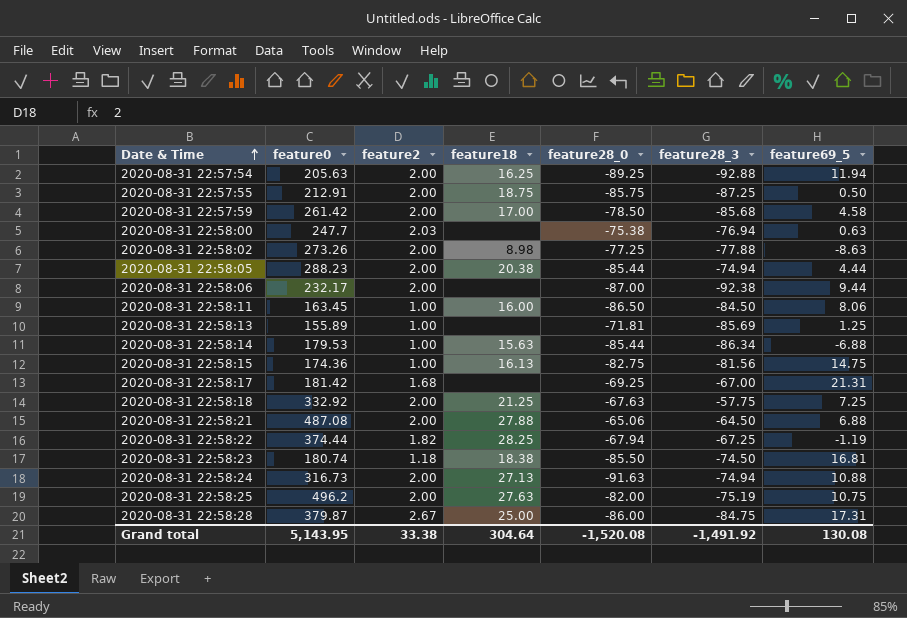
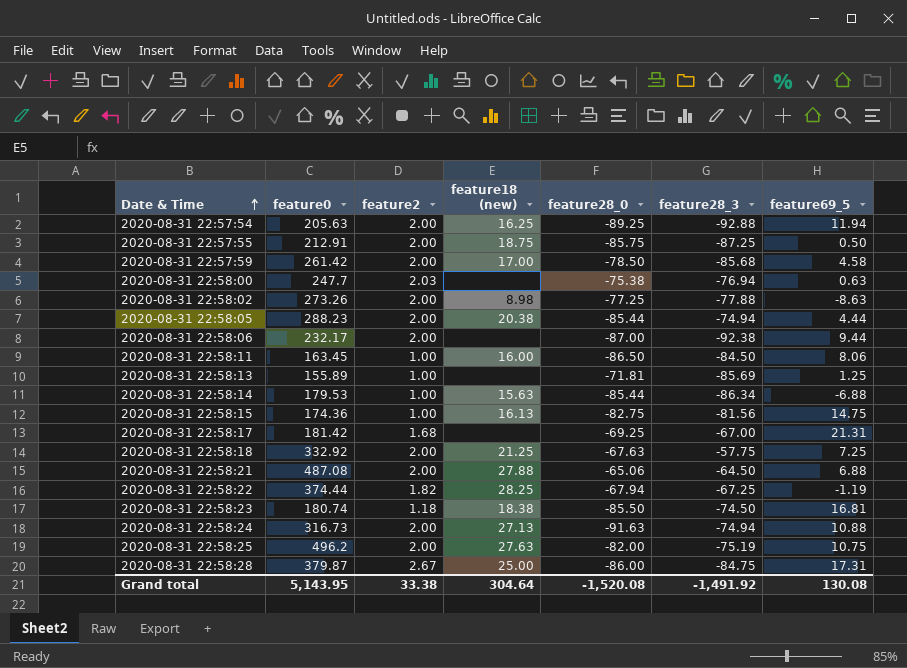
column name: feature18 -> feature18 (new)

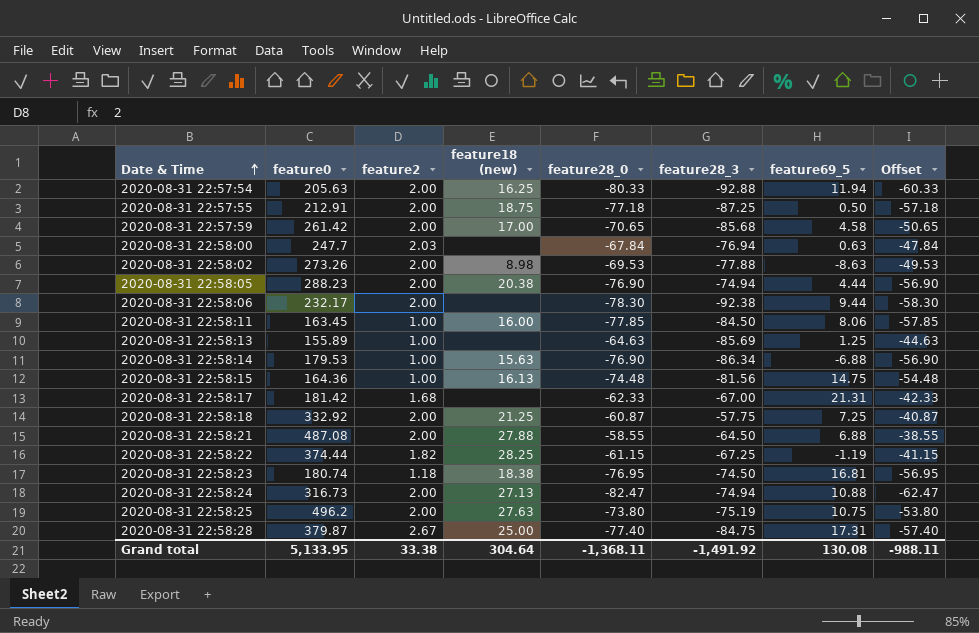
column Offset | formula: none -> [feature28_0] + 20
2020-08-31 22:57:54 | feature28_0: -89.25 -> -80.33
2020-08-31 22:57:55 | feature28_0: -85.75 -> -77.18
2020-08-31 22:57:59 | feature28_0: -78.50 -> -70.65
2020-08-31 22:58:00 | feature28_0: -75.38 -> -67.84
2020-08-31 22:58:02 | feature28_0: -77.25 -> -69.53
2020-08-31 22:58:05 | feature28_0: -85.44 -> -76.90
2020-08-31 22:58:06 | feature28_0: -87.00 -> -78.30
2020-08-31 22:58:11 | feature28_0: -86.50 -> -77.85
2020-08-31 22:58:13 | feature28_0: -71.81 -> -64.63
2020-08-31 22:58:14 | feature28_0: -85.44 -> -76.90
2020-08-31 22:58:15 | feature0: 174.36 -> 164.36
2020-08-31 22:58:15 | feature28_0: -82.75 -> -74.48
2020-08-31 22:58:17 | feature28_0: -69.25 -> -62.33
2020-08-31 22:58:18 | feature28_0: -67.63 -> -60.87
2020-08-31 22:58:21 | feature28_0: -65.06 -> -58.55
2020-08-31 22:58:22 | feature28_0: -67.94 -> -61.15
2020-08-31 22:58:23 | feature28_0: -85.50 -> -76.95
2020-08-31 22:58:24 | feature28_0: -91.63 -> -82.47
2020-08-31 22:58:25 | feature28_0: -82.00 -> -73.80
2020-08-31 22:58:28 | feature28_0: -86.00 -> -77.40
Grand total | feature0: 5,143.95 -> 5,133.95
Grand total | feature28_0: -1,520.08 -> -1,368.11

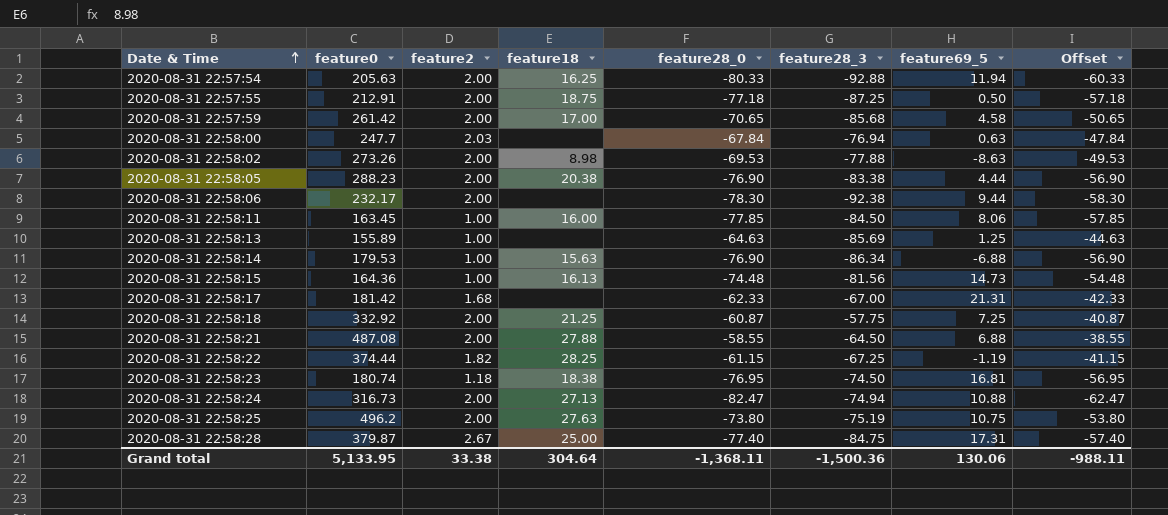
column name: feature18 (new) -> feature18
2020-08-31 22:58:05 | feature28_3: -74.94 -> -83.38
2020-08-31 22:58:15 | feature69_5: 14.75 -> 14.73
Grand total | feature28_3: -1,491.92 -> -1,500.36
Grand total | feature69_5: 130.08 -> 130.06

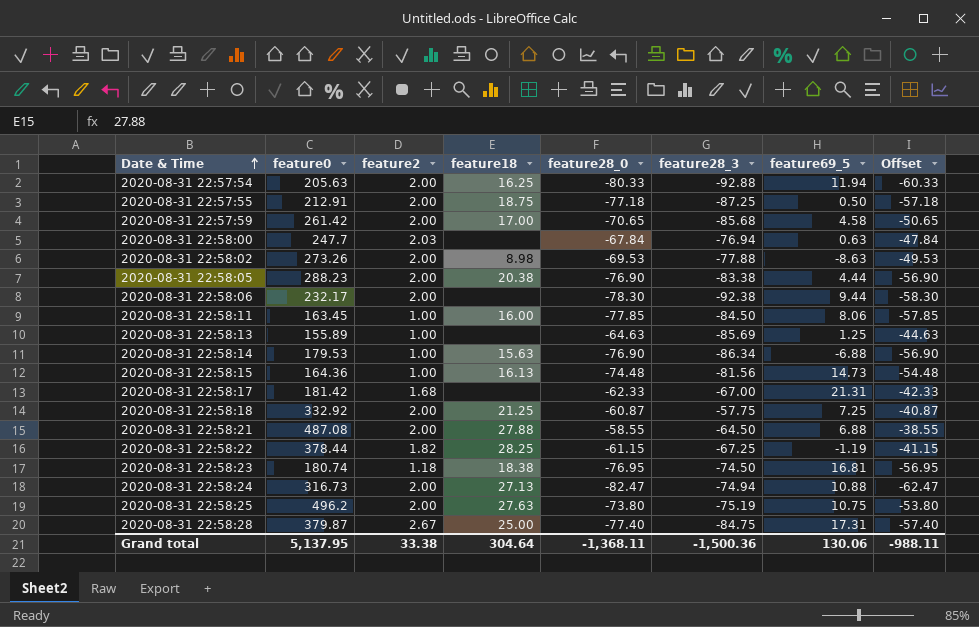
2020-08-31 22:58:22 | feature0: 374.44 -> 378.44
Grand total | feature0: 5,133.95 -> 5,137.95

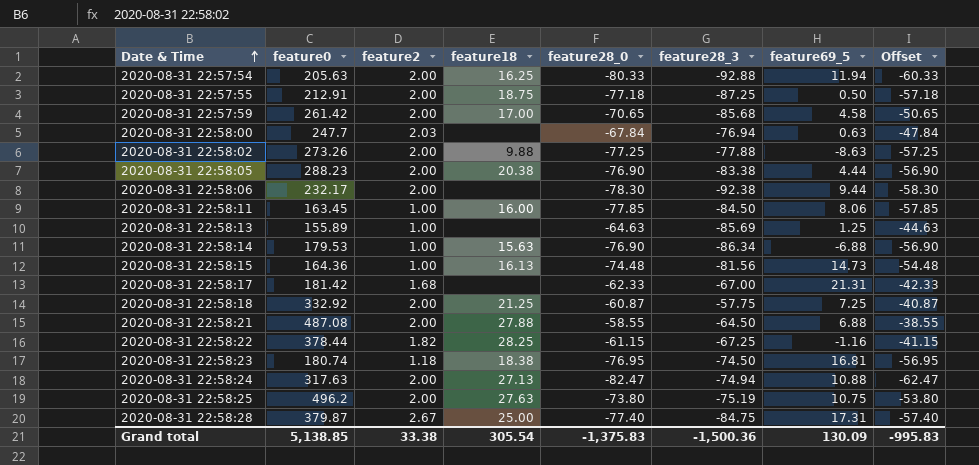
2020-08-31 22:58:02 | feature18: 8.98 -> 9.88
2020-08-31 22:58:02 | feature28_0: -69.53 -> -77.25
2020-08-31 22:58:02 | Offset: -49.53 -> -57.25
2020-08-31 22:58:22 | feature69_5: -1.19 -> -1.16
2020-08-31 22:58:24 | feature0: 316.73 -> 317.63
Grand total | feature0: 5,137.95 -> 5,138.85
Grand total | feature18: 304.64 -> 305.54
Grand total | feature28_0: -1,368.11 -> -1,375.83
Grand total | feature69_5: 130.06 -> 130.09
Grand total | Offset: -988.11 -> -995.83

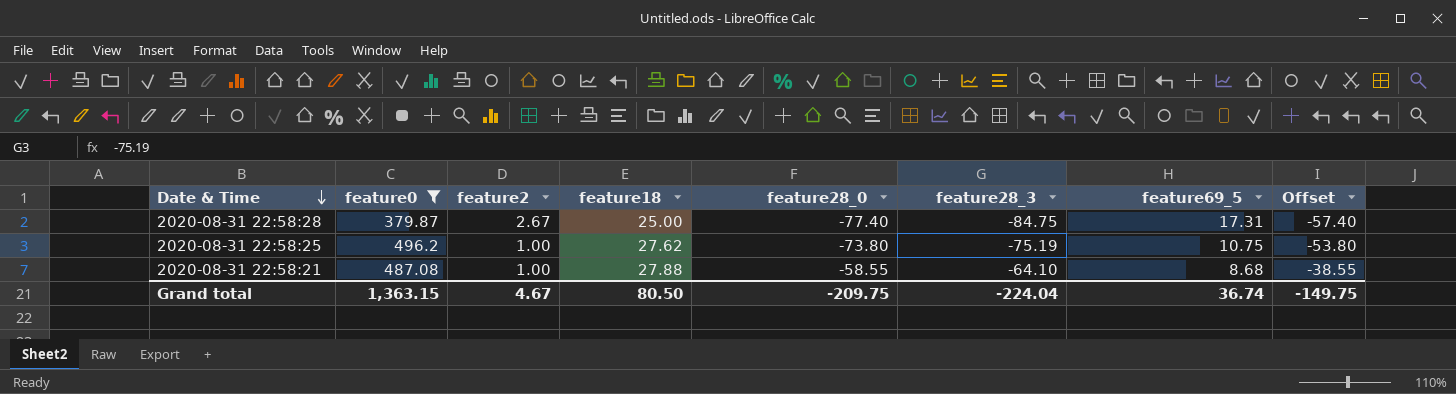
filter: none -> feature0 >= 379.87
row order: Date & Time ascending -> Date & Time descending
2020-08-31 22:58:25 | feature2: 2.00 -> 1.00
2020-08-31 22:58:25 | feature18: 27.63 -> 27.62
2020-08-31 22:58:21 | feature2: 2.00 -> 1.00
2020-08-31 22:58:21 | feature28_3: -64.50 -> -64.10
2020-08-31 22:58:21 | feature69_5: 6.88 -> 8.68
Grand total | feature0: 5,138.85 -> 1,363.15
Grand total | feature2: 33.38 -> 4.67
Grand total | feature18: 305.54 -> 80.50
Grand total | feature28_0: -1,375.83 -> -209.75
Grand total | feature28_3: -1,500.36 -> -224.04
Grand total | feature69_5: 130.09 -> 36.74
Grand total | Offset: -995.83 -> -149.75

